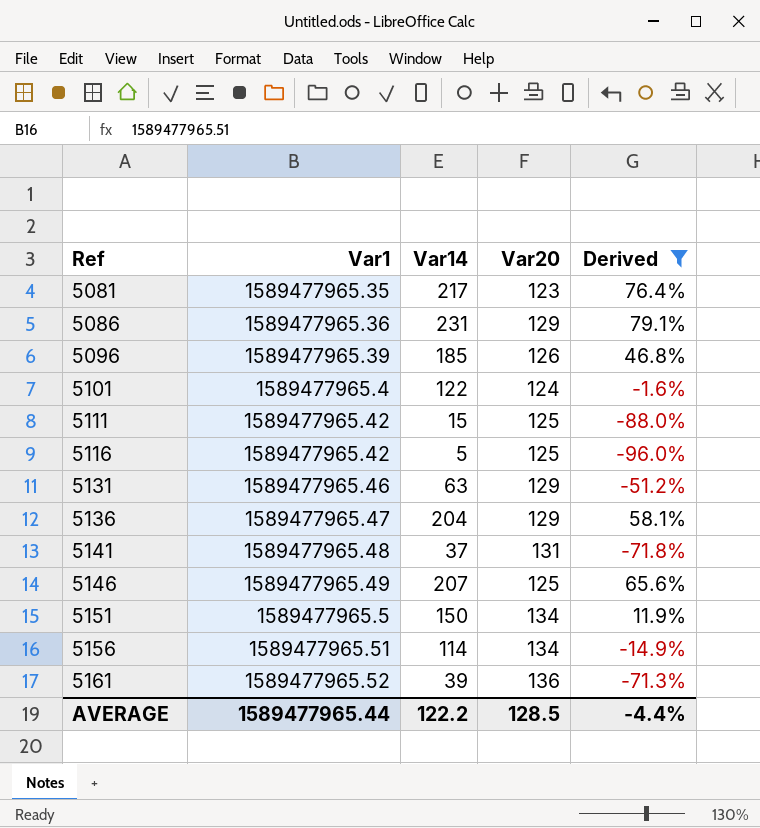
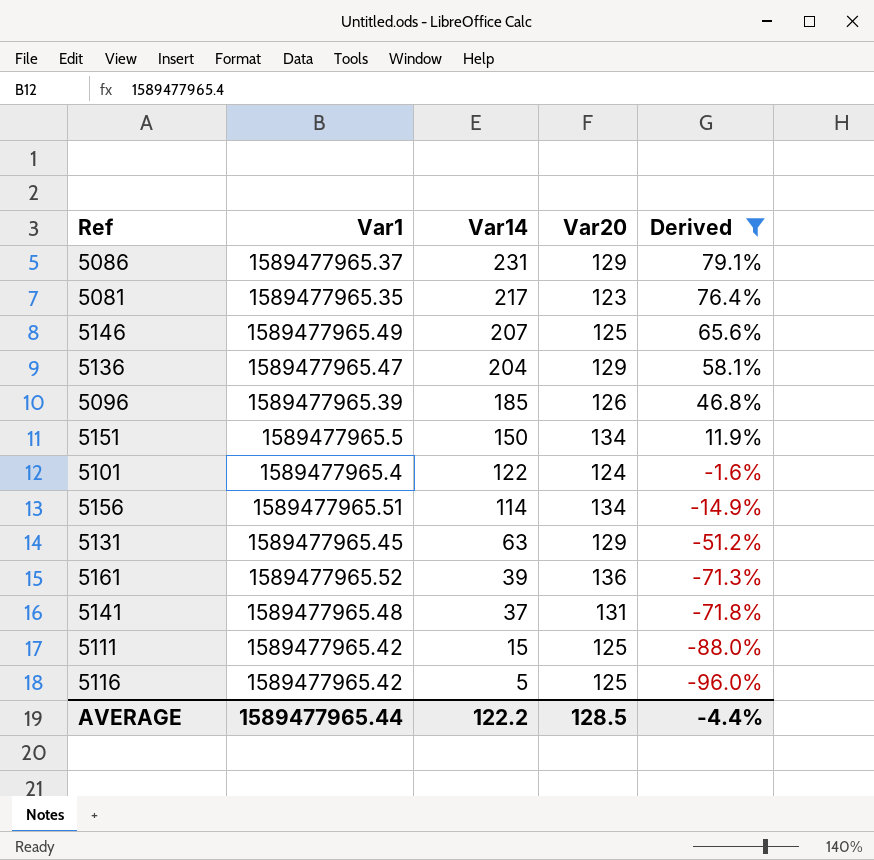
row order: Ref ascending -> Var14 descending
5086 | Var1: 1589477965.36 -> 1589477965.37
5131 | Var1: 1589477965.46 -> 1589477965.45

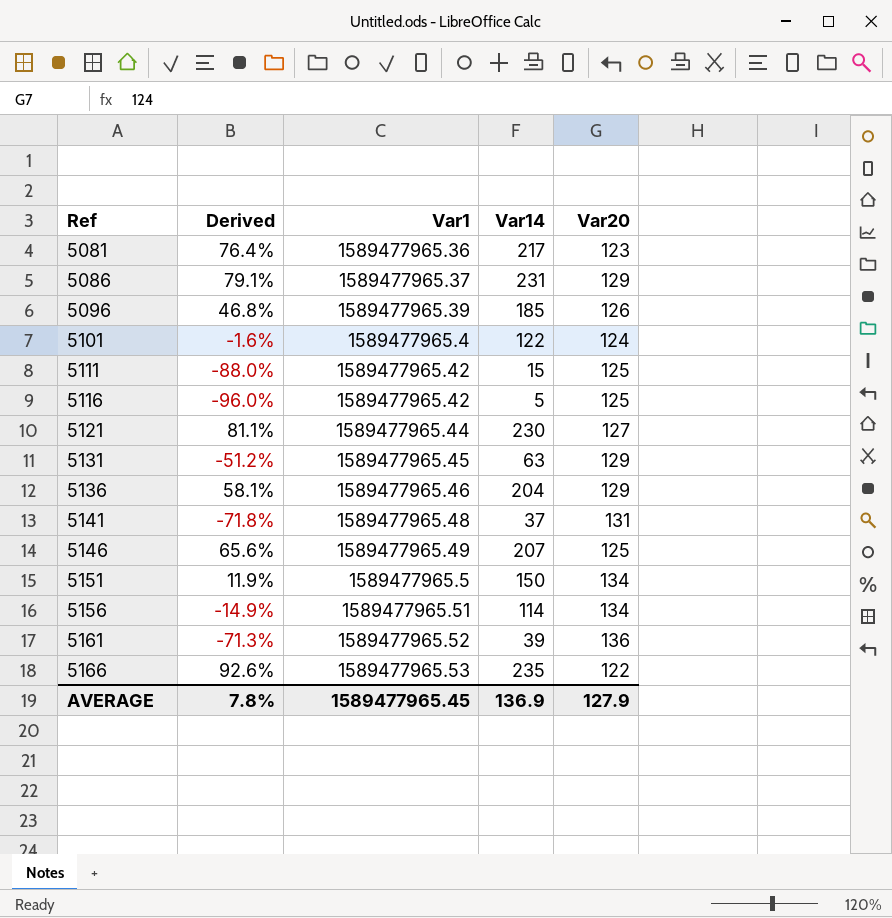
filter: Derived <= 79.1% -> none
row order: Var14 descending -> Ref ascending
column Derived | position: 5 -> 2
5081 | Var1: 1589477965.35 -> 1589477965.36
5136 | Var1: 1589477965.47 -> 1589477965.46
AVERAGE | Derived: -4.4% -> 7.8%
AVERAGE | Var1: 1589477965.44 -> 1589477965.45
AVERAGE | Var14: 122.2 -> 136.9
AVERAGE | Var20: 128.5 -> 127.9

